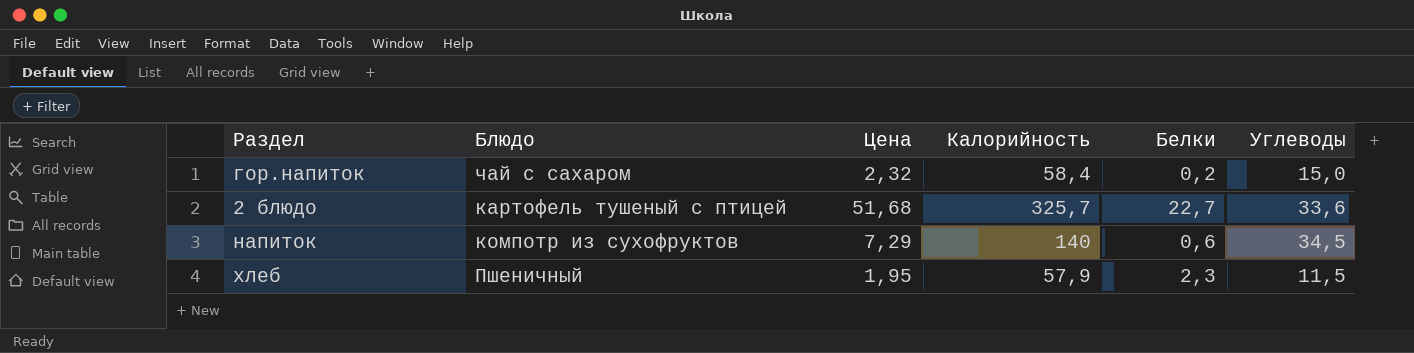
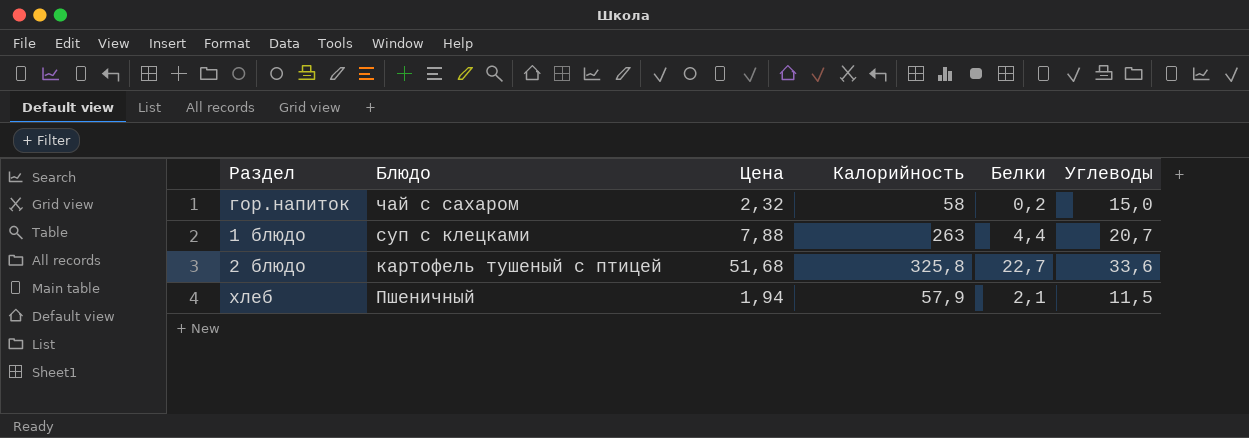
row напиток: компотр из сухофруктов | 7,29 | 140 | 0,6 | 34,5 -> none
гор.напиток | Калорийность: 58,4 -> 58
row 1 блюдо: none -> суп с клецками | 7,88 | 263 | 4,4 | 20,7
2 блюдо | Калорийность: 325,7 -> 325,8
хлеб | Цена: 1,95 -> 1,94
хлеб | Белки: 2,3 -> 2,1

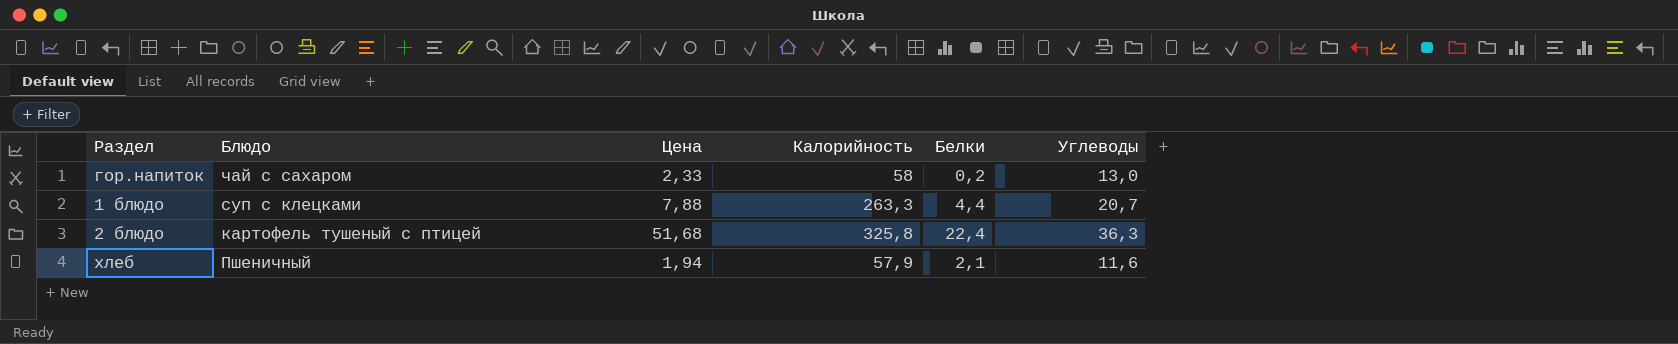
гор.напиток | Цена: 2,32 -> 2,33
гор.напиток | Углеводы: 15,0 -> 13,0
1 блюдо | Калорийность: 263 -> 263,3
2 блюдо | Белки: 22,7 -> 22,4
2 блюдо | Углеводы: 33,6 -> 36,3
хлеб | Углеводы: 11,5 -> 11,6

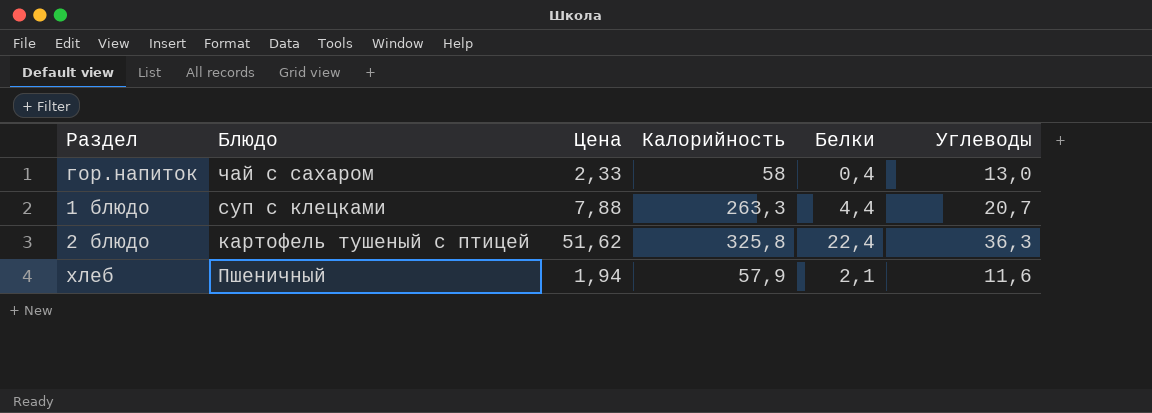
гор.напиток | Белки: 0,2 -> 0,4
2 блюдо | Цена: 51,68 -> 51,62

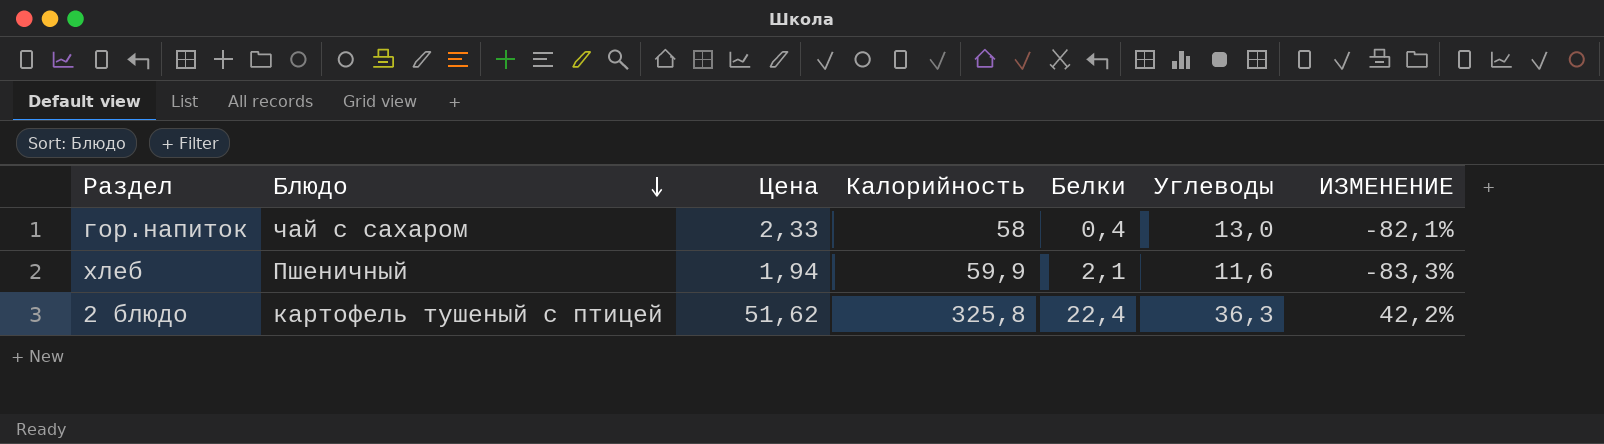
row order: none -> Блюдо descending
column ИЗМЕНЕНИЕ | formula: none -> ([Цена] - [Углеводы]) / [Углеводы]
row 1 блюдо: суп с клецками | 7,88 | 263,3 | 4,4 | 20,7 -> none
хлеб | Калорийность: 57,9 -> 59,9

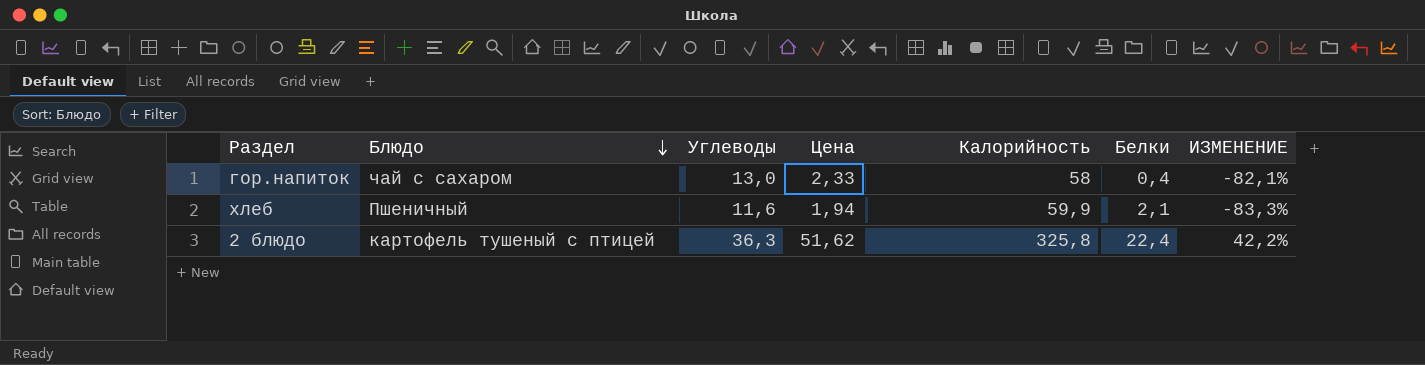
column Углеводы | position: 6 -> 3

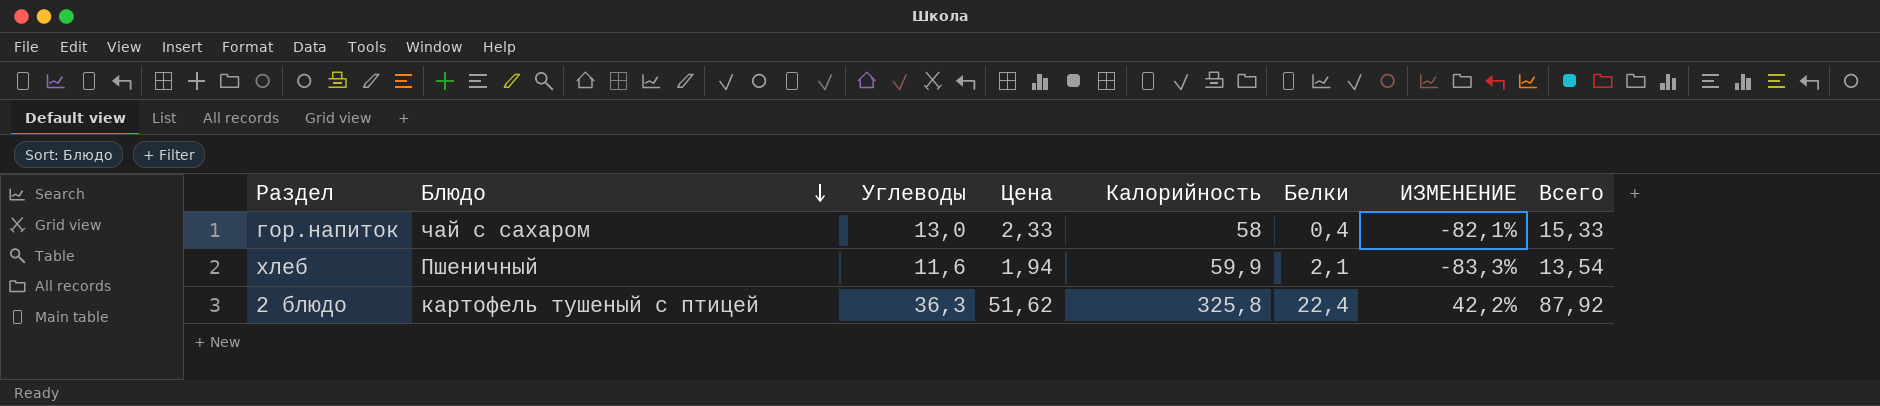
column Всего | formula: none -> [Углеводы] + [Цена]

